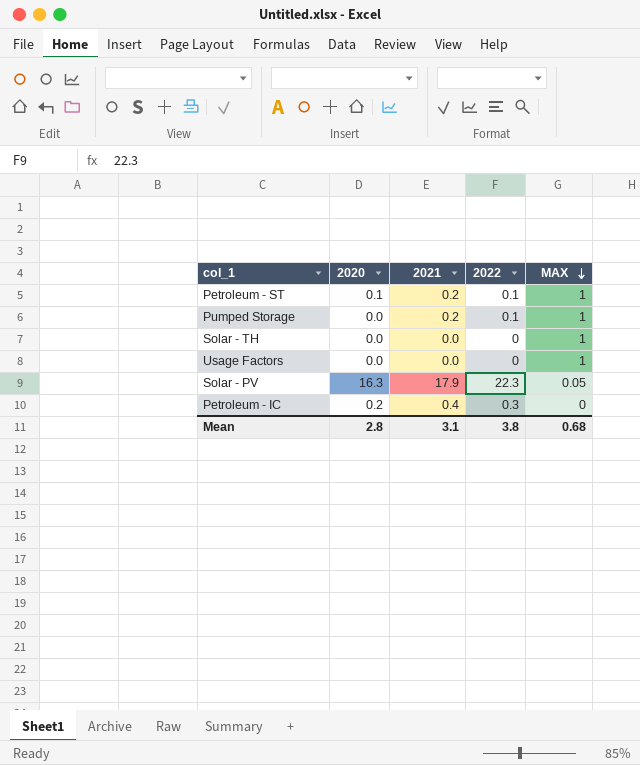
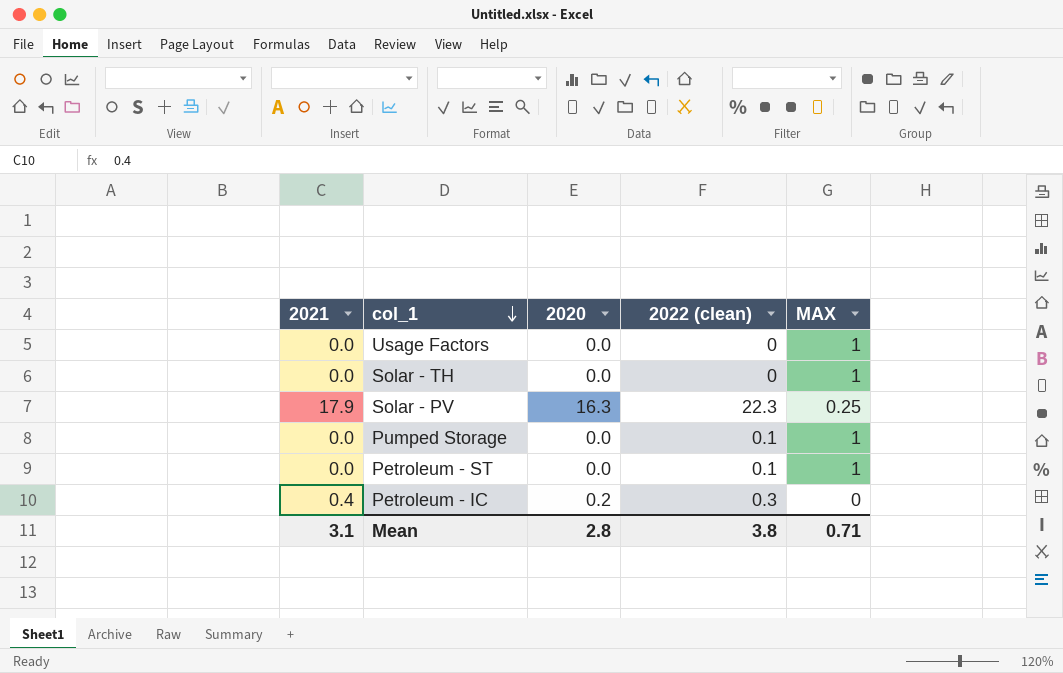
row order: MAX descending -> col_1 descending
column 2021 | position: 3 -> 1
column name: 2022 -> 2022 (clean)
Solar - PV | MAX: 0.05 -> 0.25
Pumped Storage | 2021: 0.2 -> 0.0
Petroleum - ST | 2021: 0.2 -> 0.0
Petroleum - ST | 2020: 0.1 -> 0.0
Mean | MAX: 0.68 -> 0.71

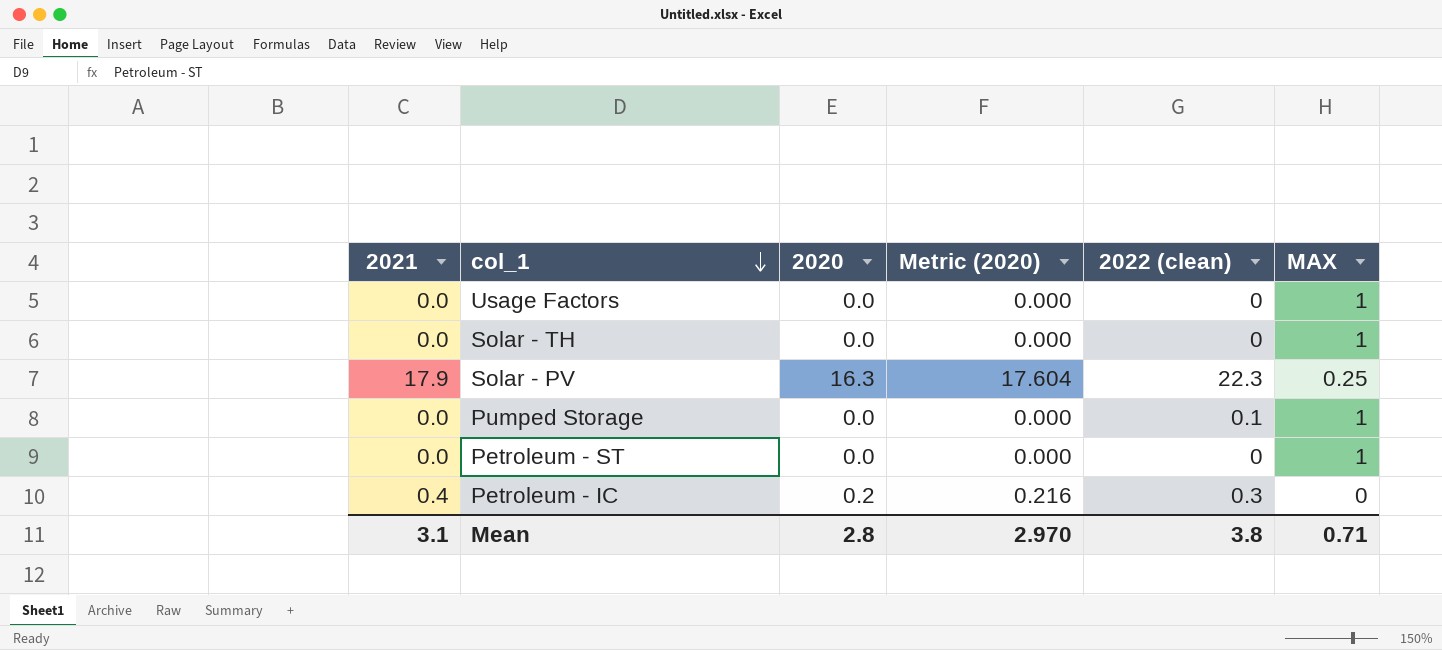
column Metric (2020) | formula: none -> [2020] * 1.08
Petroleum - ST | 2022 (clean): 0.1 -> 0

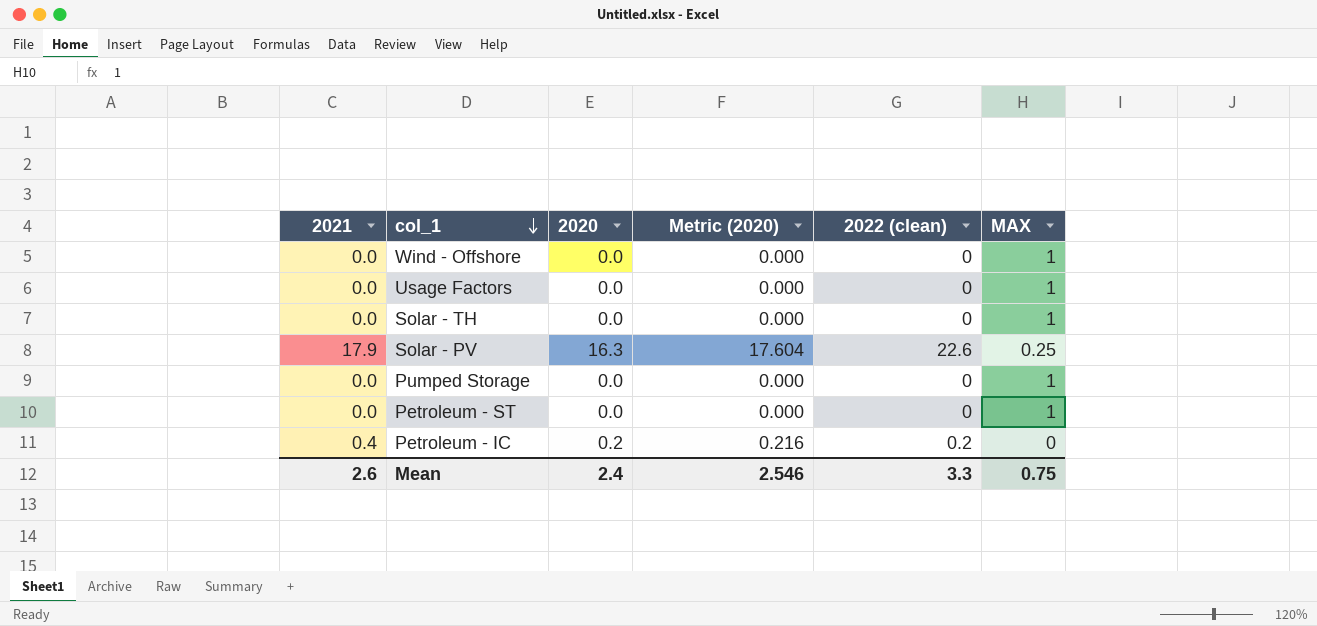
row Wind - Offshore: none -> 0.0 | 0.0 | 0.000 | 0 | 1
Solar - PV | 2022 (clean): 22.3 -> 22.6
Pumped Storage | 2022 (clean): 0.1 -> 0
Petroleum - IC | 2022 (clean): 0.3 -> 0.2
Mean | 2021: 3.1 -> 2.6
Mean | 2020: 2.8 -> 2.4
Mean | Metric (2020): 2.970 -> 2.546
Mean | 2022 (clean): 3.8 -> 3.3
Mean | MAX: 0.71 -> 0.75

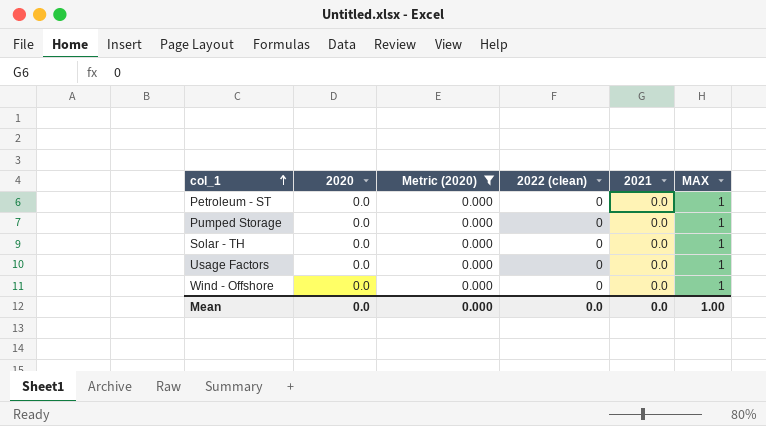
filter: none -> Metric (2020) = 0.000
row order: col_1 descending -> col_1 ascending
column 2021 | position: 1 -> 5
Mean | 2020: 2.4 -> 0.0
Mean | Metric (2020): 2.546 -> 0.000
Mean | 2022 (clean): 3.3 -> 0.0
Mean | 2021: 2.6 -> 0.0
Mean | MAX: 0.75 -> 1.00

